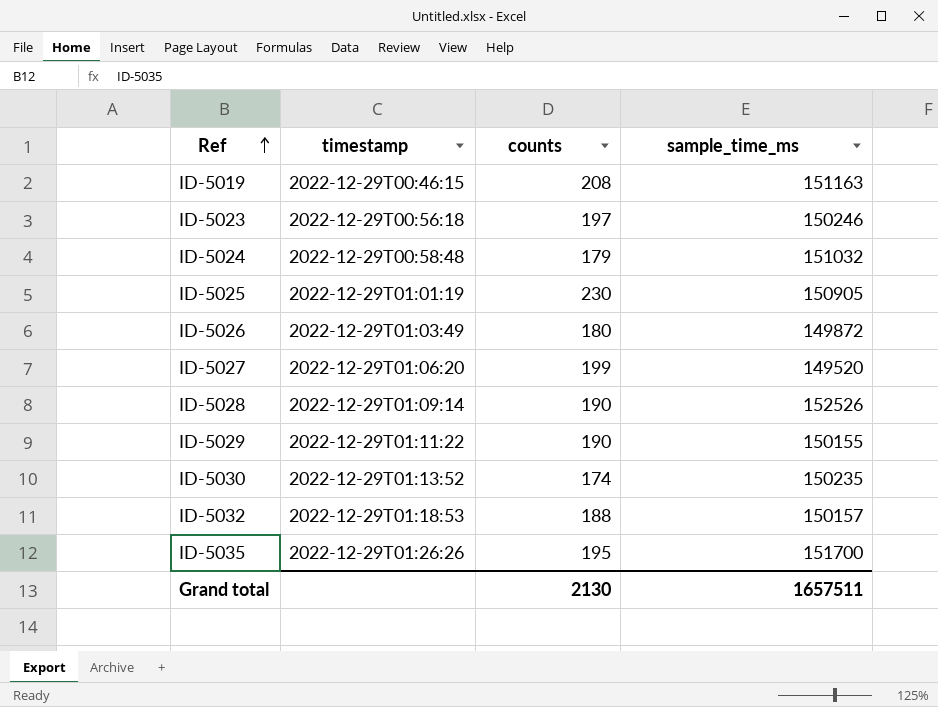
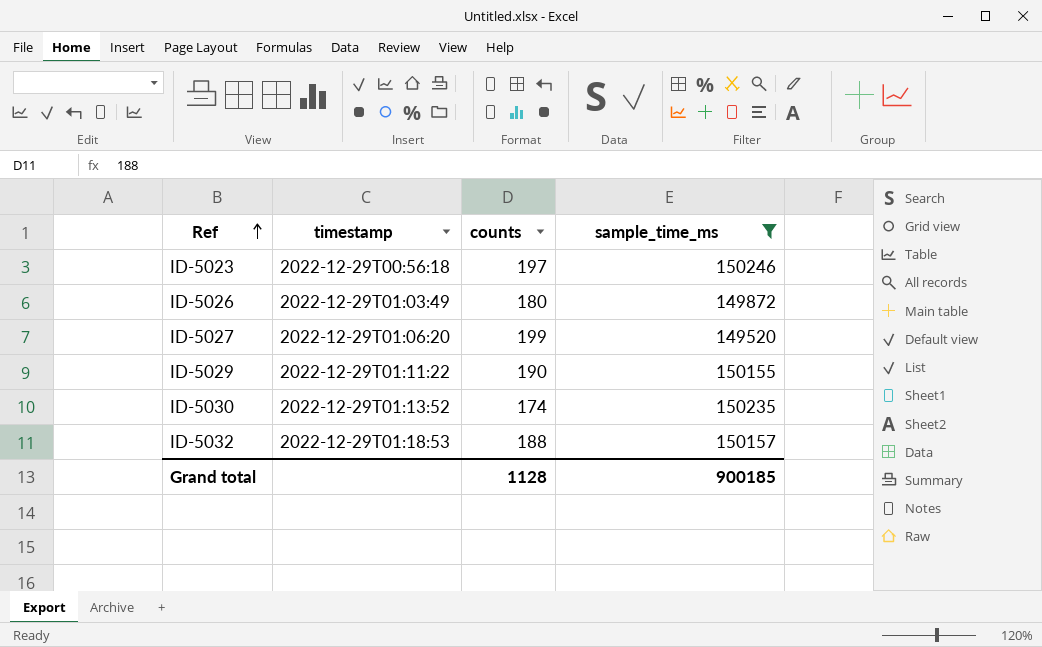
filter: none -> sample_time_ms <= 150246
Grand total | counts: 2130 -> 1128
Grand total | sample_time_ms: 1657511 -> 900185

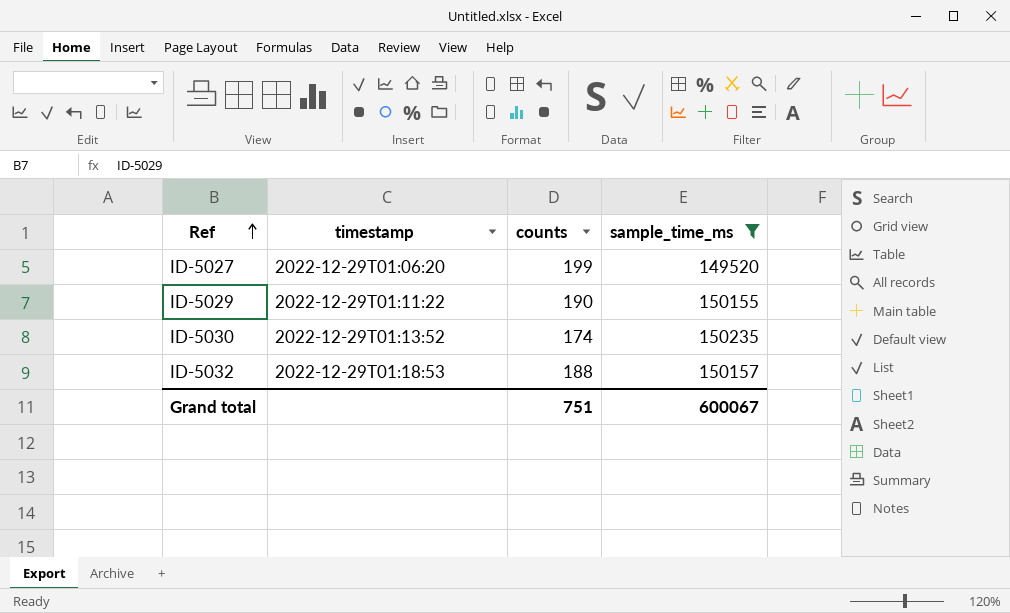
row ID-5023: 2022-12-29T00:56:18 | 197 | 150246 -> none
row ID-5026: 2022-12-29T01:03:49 | 180 | 149872 -> none
Grand total | counts: 1128 -> 751
Grand total | sample_time_ms: 900185 -> 600067

